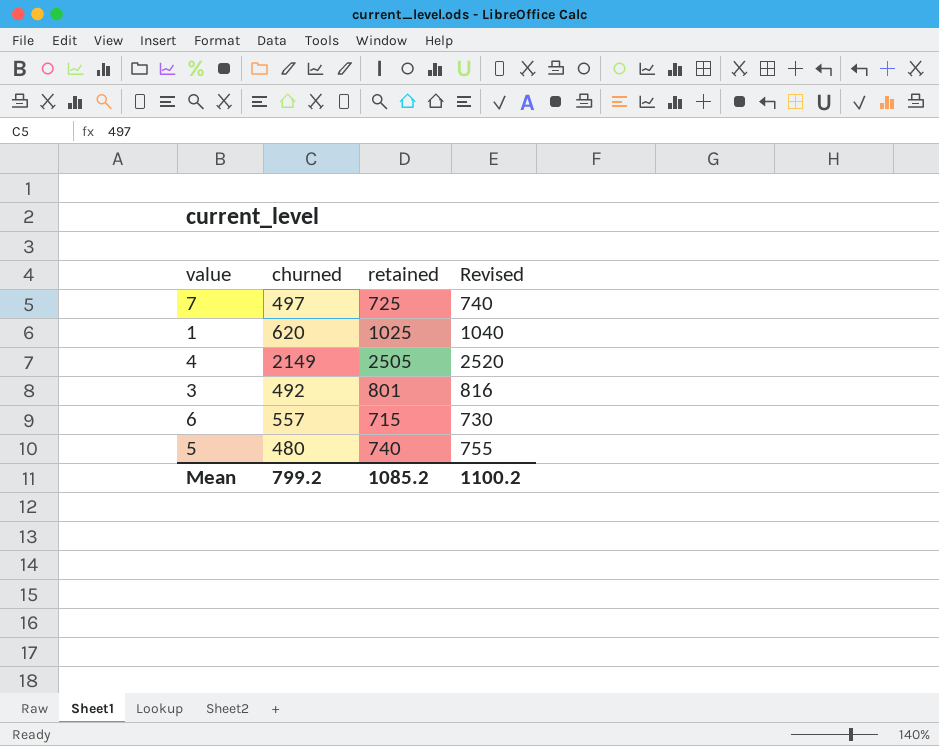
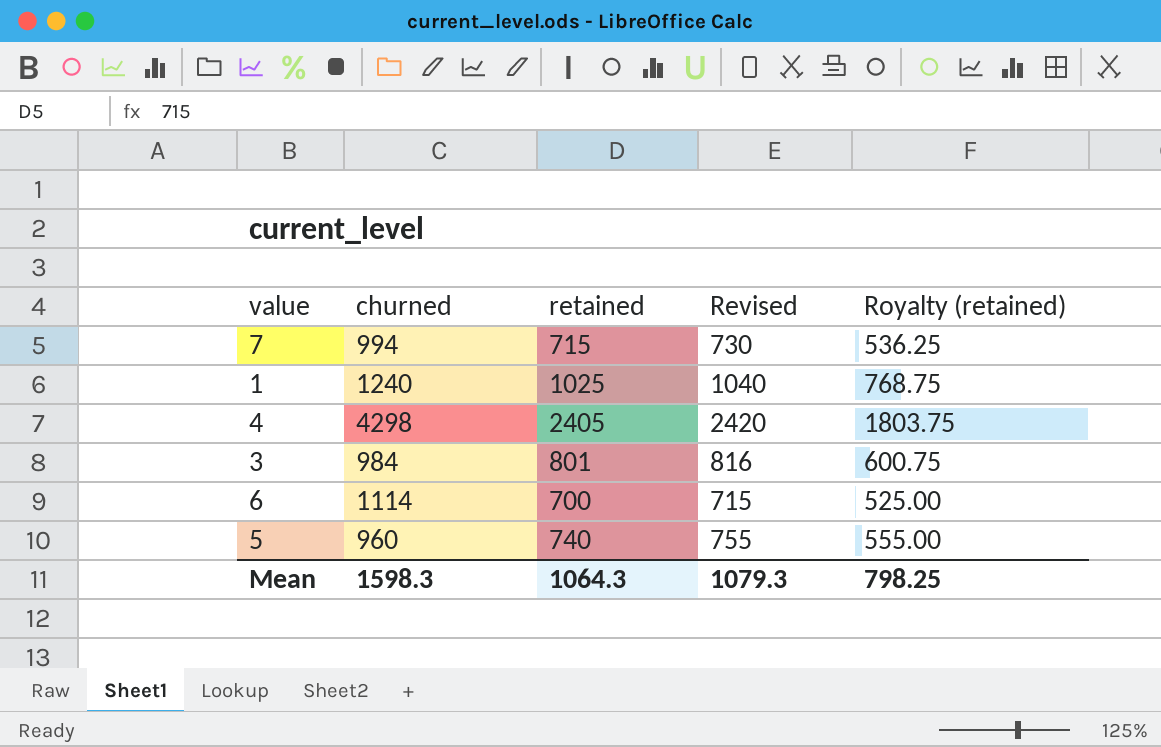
column Royalty (retained) | formula: none -> [retained] * 0.75
7 | churned: 497 -> 994
7 | retained: 725 -> 715
7 | Revised: 740 -> 730
1 | churned: 620 -> 1240
4 | churned: 2149 -> 4298
4 | retained: 2505 -> 2405
4 | Revised: 2520 -> 2420
3 | churned: 492 -> 984
6 | churned: 557 -> 1114
6 | retained: 715 -> 700
6 | Revised: 730 -> 715
5 | churned: 480 -> 960
Mean | churned: 799.2 -> 1598.3
Mean | retained: 1085.2 -> 1064.3
Mean | Revised: 1100.2 -> 1079.3

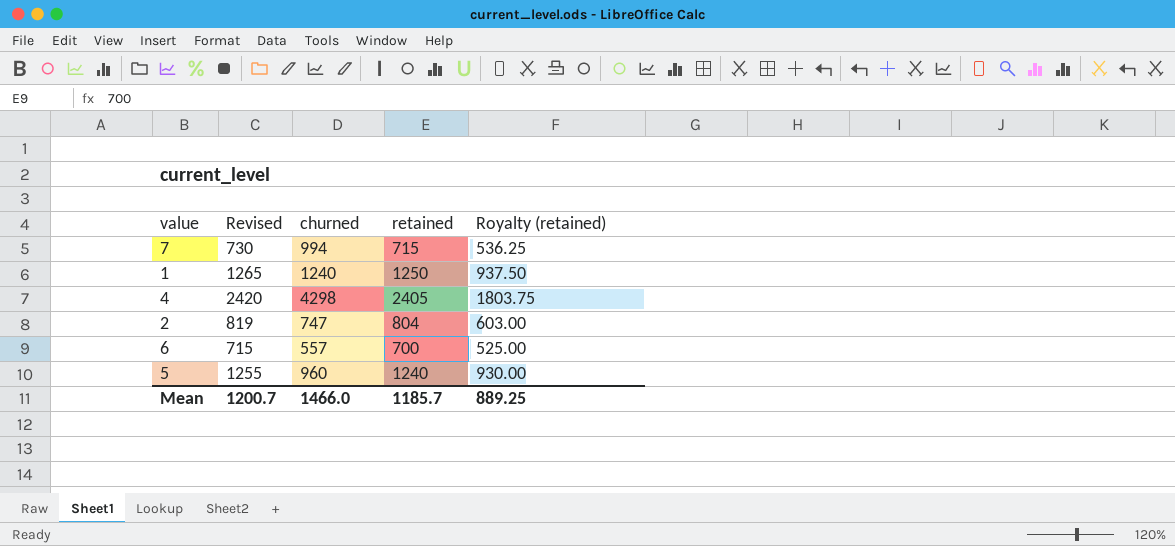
column Revised | position: 4 -> 2
row 3: 984 | 801 | 816 | 600.75 -> none
1 | Revised: 1040 -> 1265
1 | retained: 1025 -> 1250
1 | Royalty (retained): 768.75 -> 937.50
row 2: none -> 819 | 747 | 804 | 603.00
6 | churned: 1114 -> 557
5 | Revised: 755 -> 1255
5 | retained: 740 -> 1240
5 | Royalty (retained): 555.00 -> 930.00
Mean | Revised: 1079.3 -> 1200.7
Mean | churned: 1598.3 -> 1466.0
Mean | retained: 1064.3 -> 1185.7
Mean | Royalty (retained): 798.25 -> 889.25

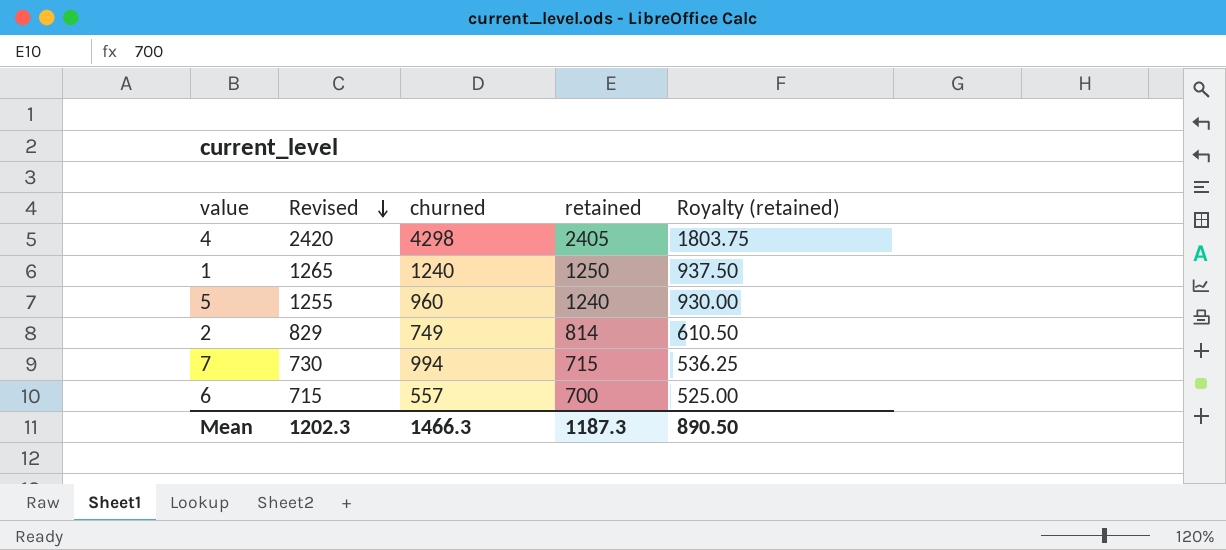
row order: none -> Revised descending
2 | Revised: 819 -> 829
2 | churned: 747 -> 749
2 | retained: 804 -> 814
2 | Royalty (retained): 603.00 -> 610.50
Mean | Revised: 1200.7 -> 1202.3
Mean | churned: 1466.0 -> 1466.3
Mean | retained: 1185.7 -> 1187.3
Mean | Royalty (retained): 889.25 -> 890.50

